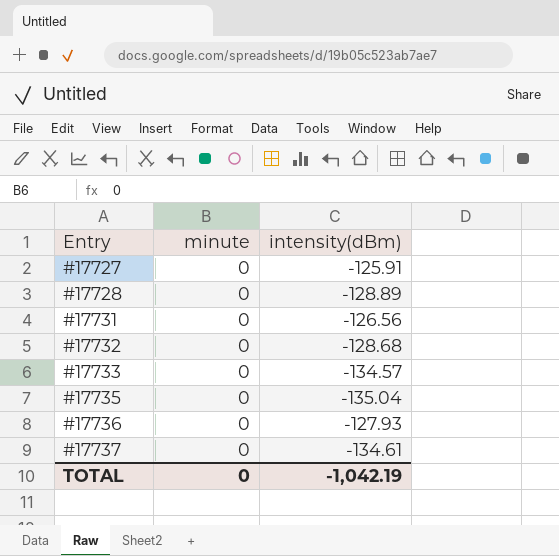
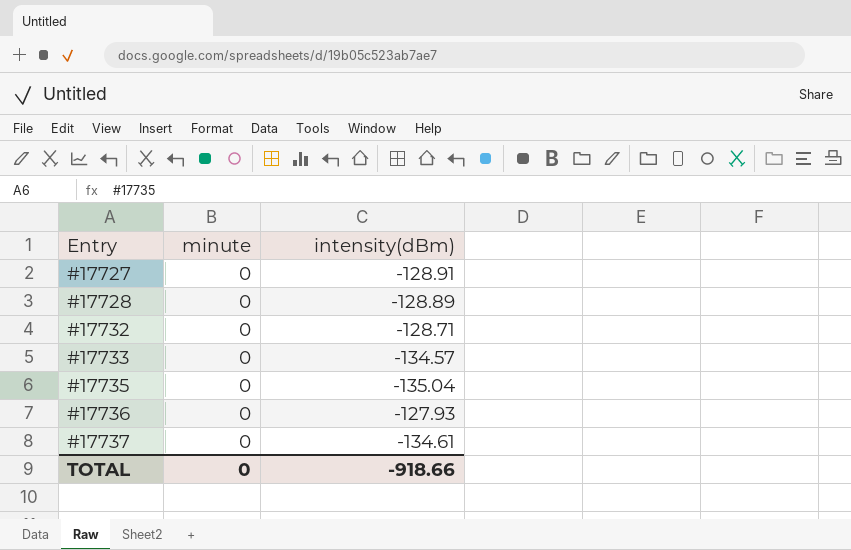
row #17731: 0 | -126.56 -> none
#17727 | intensity(dBm): -125.91 -> -128.91
#17732 | intensity(dBm): -128.68 -> -128.71
TOTAL | intensity(dBm): -1,042.19 -> -918.66

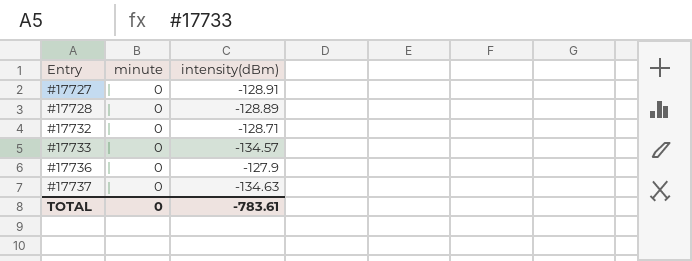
row #17735: 0 | -135.04 -> none
#17736 | intensity(dBm): -127.93 -> -127.9
#17737 | intensity(dBm): -134.61 -> -134.63
TOTAL | intensity(dBm): -918.66 -> -783.61

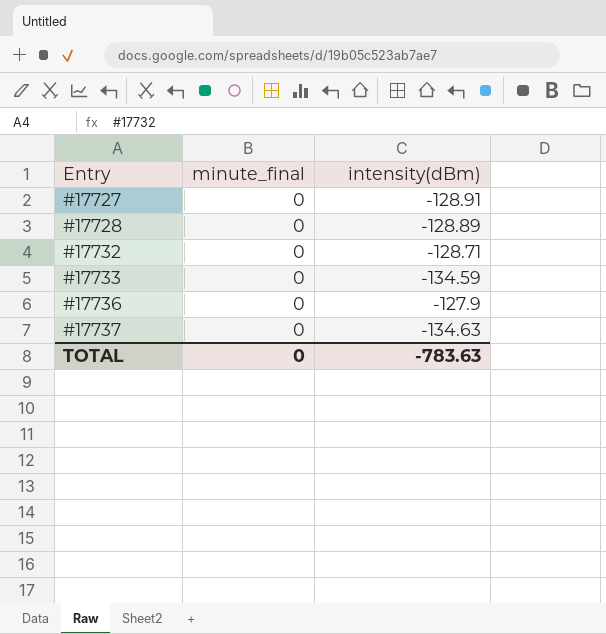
column name: minute -> minute_final
#17733 | intensity(dBm): -134.57 -> -134.59
TOTAL | intensity(dBm): -783.61 -> -783.63

